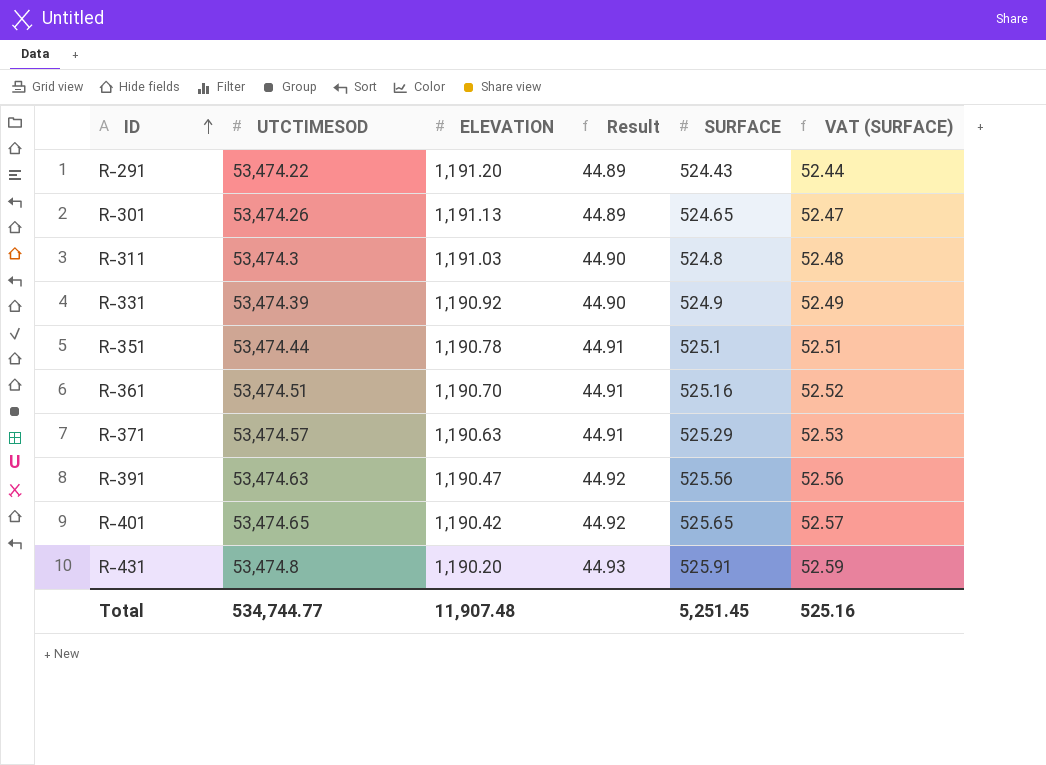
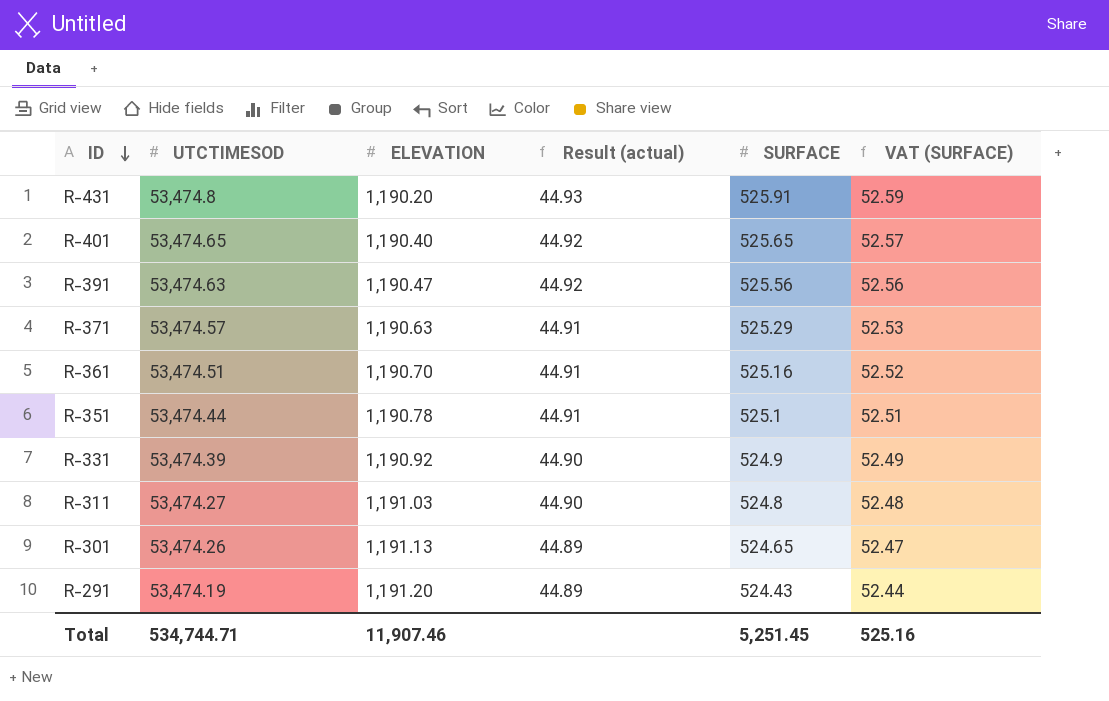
row order: ID ascending -> ID descending
column name: Result -> Result (actual)
R-401 | ELEVATION: 1,190.42 -> 1,190.40
R-311 | UTCTIMESOD: 53,474.3 -> 53,474.27
R-291 | UTCTIMESOD: 53,474.22 -> 53,474.19
Total | UTCTIMESOD: 534,744.77 -> 534,744.71
Total | ELEVATION: 11,907.48 -> 11,907.46

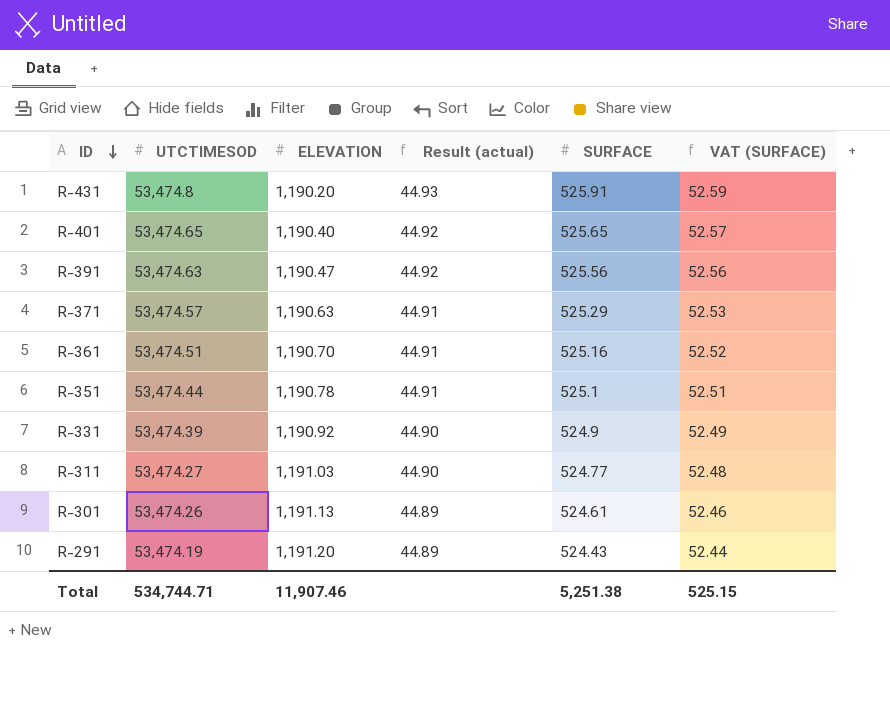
R-311 | SURFACE: 524.8 -> 524.77
R-301 | SURFACE: 524.65 -> 524.61
R-301 | VAT (SURFACE): 52.47 -> 52.46
Total | SURFACE: 5,251.45 -> 5,251.38
Total | VAT (SURFACE): 525.16 -> 525.15

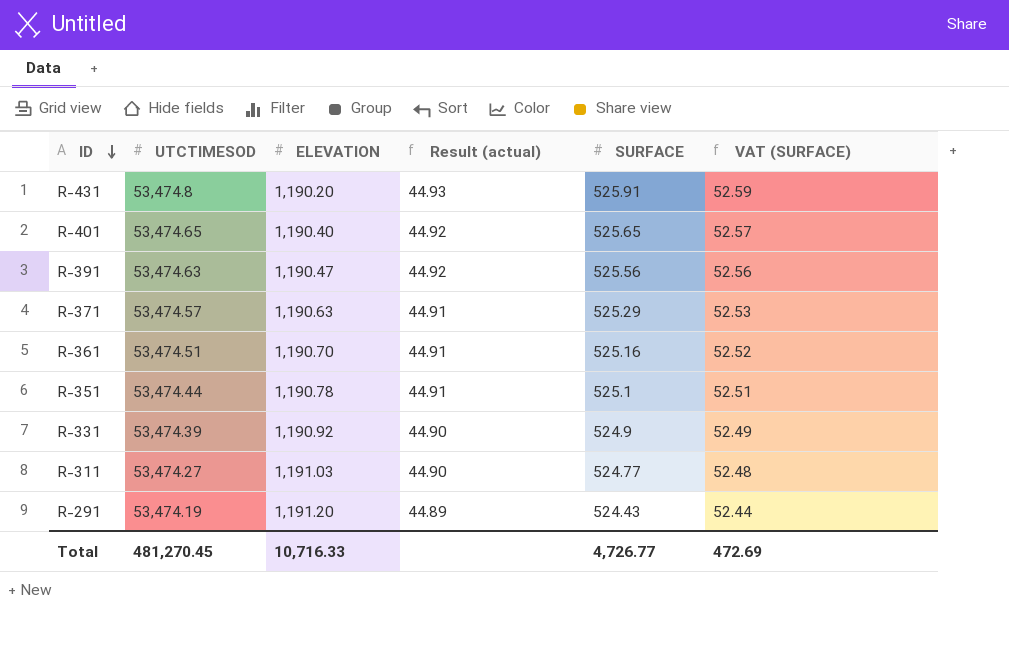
row R-301: 53,474.26 | 1,191.13 | 44.89 | 524.61 | 52.46 -> none
Total | UTCTIMESOD: 534,744.71 -> 481,270.45
Total | ELEVATION: 11,907.46 -> 10,716.33
Total | SURFACE: 5,251.38 -> 4,726.77
Total | VAT (SURFACE): 525.15 -> 472.69

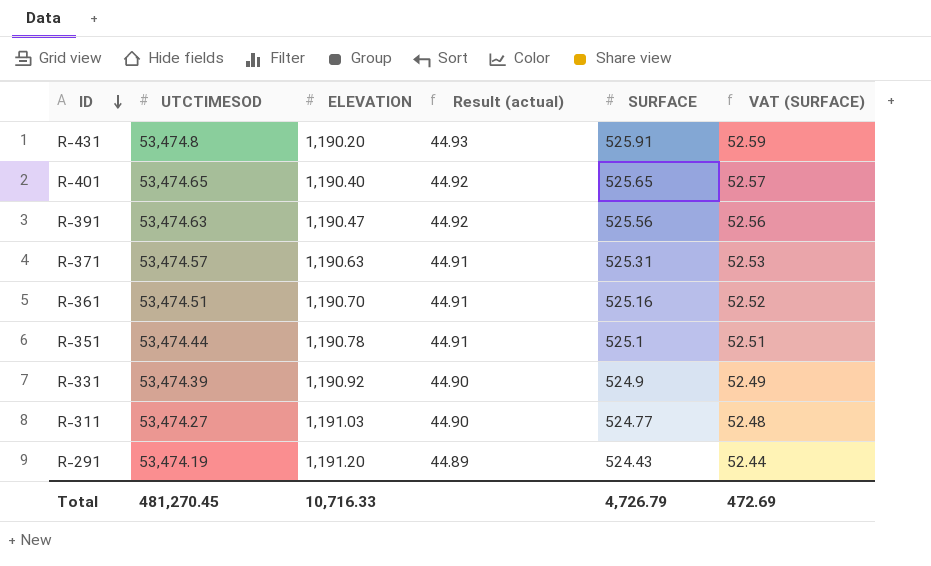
R-371 | SURFACE: 525.29 -> 525.31
Total | SURFACE: 4,726.77 -> 4,726.79

